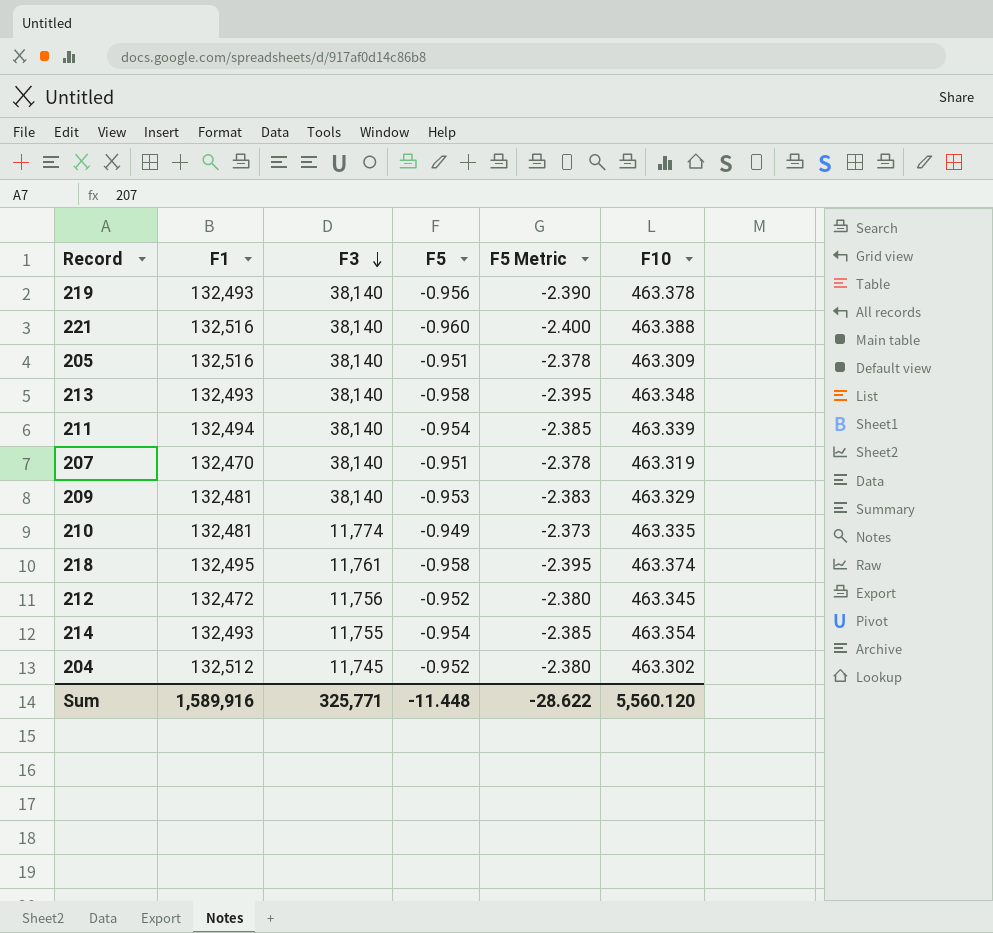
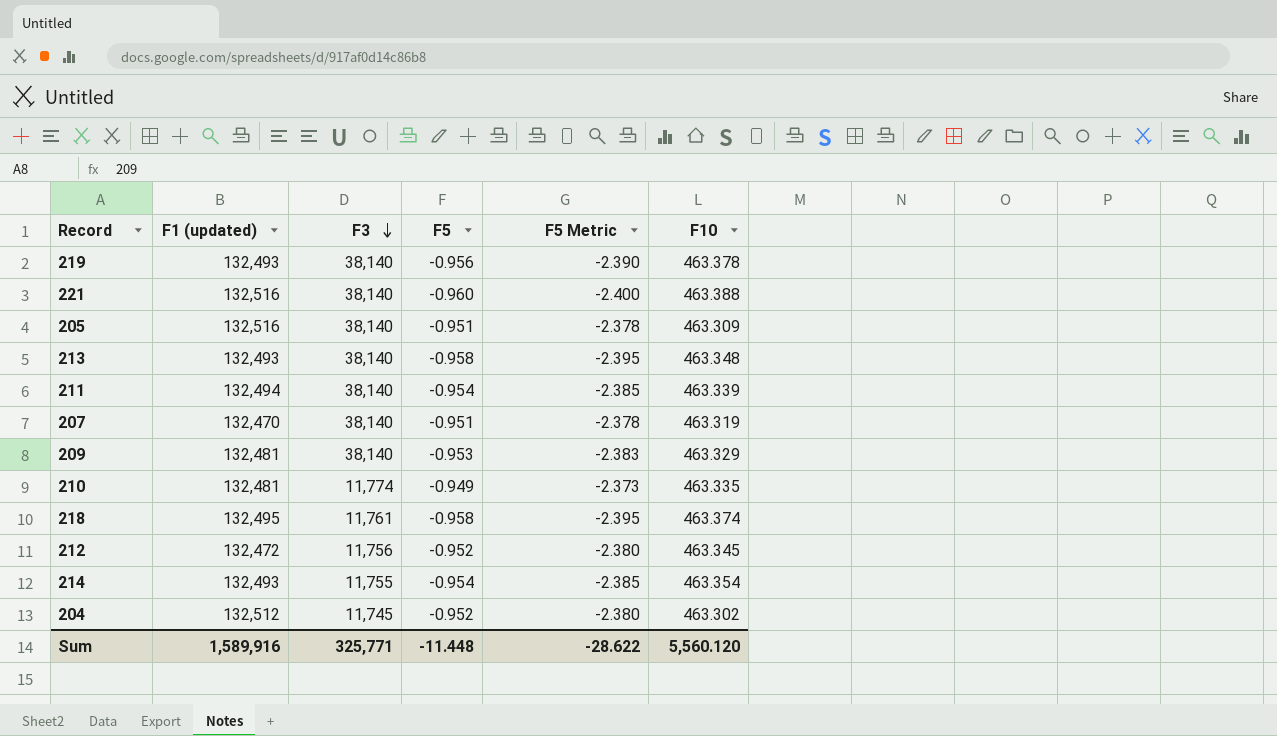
column name: F1 -> F1 (updated)

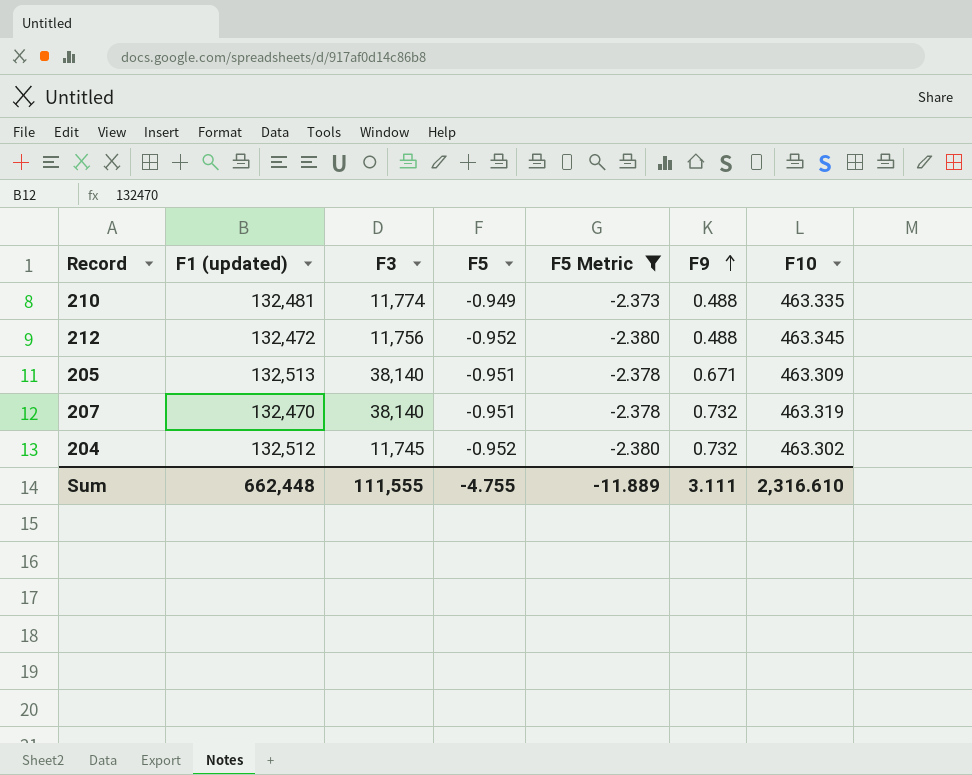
filter: none -> F5 Metric >= -2.380
row order: F3 descending -> F9 ascending
column F9 | position: none -> 6
205 | F1 (updated): 132,516 -> 132,513
Sum | F1 (updated): 1,589,916 -> 662,448
Sum | F3: 325,771 -> 111,555
Sum | F5: -11.448 -> -4.755
Sum | F5 Metric: -28.622 -> -11.889
Sum | F10: 5,560.120 -> 2,316.610

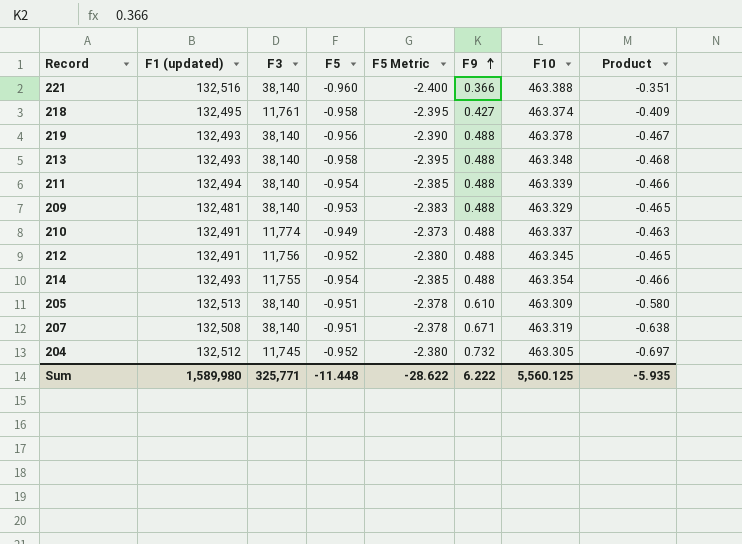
filter: F5 Metric >= -2.380 -> none
column Product | formula: none -> [F5] * [F9]
210 | F1 (updated): 132,481 -> 132,491
210 | F10: 463.335 -> 463.337
212 | F1 (updated): 132,472 -> 132,491
205 | F9: 0.671 -> 0.610
207 | F1 (updated): 132,470 -> 132,508
207 | F9: 0.732 -> 0.671
204 | F10: 463.302 -> 463.305
Sum | F1 (updated): 662,448 -> 1,589,980
Sum | F3: 111,555 -> 325,771
Sum | F5: -4.755 -> -11.448
Sum | F5 Metric: -11.889 -> -28.622
Sum | F9: 3.111 -> 6.222
Sum | F10: 2,316.610 -> 5,560.125

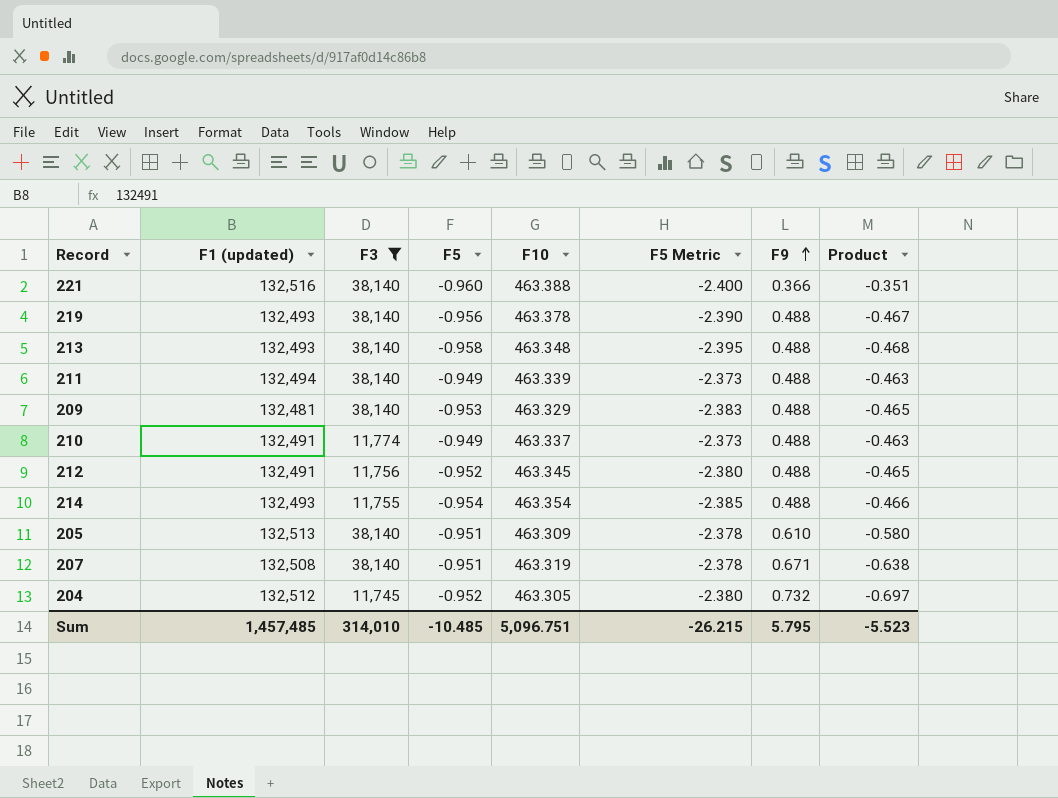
filter: none -> F3 != 11,761
column F10 | position: 7 -> 5
211 | F5: -0.954 -> -0.949
211 | F5 Metric: -2.385 -> -2.373
211 | Product: -0.466 -> -0.463
Sum | F1 (updated): 1,589,980 -> 1,457,485
Sum | F3: 325,771 -> 314,010
Sum | F5: -11.448 -> -10.485
Sum | F10: 5,560.125 -> 5,096.751
Sum | F5 Metric: -28.622 -> -26.215
Sum | F9: 6.222 -> 5.795
Sum | Product: -5.935 -> -5.523

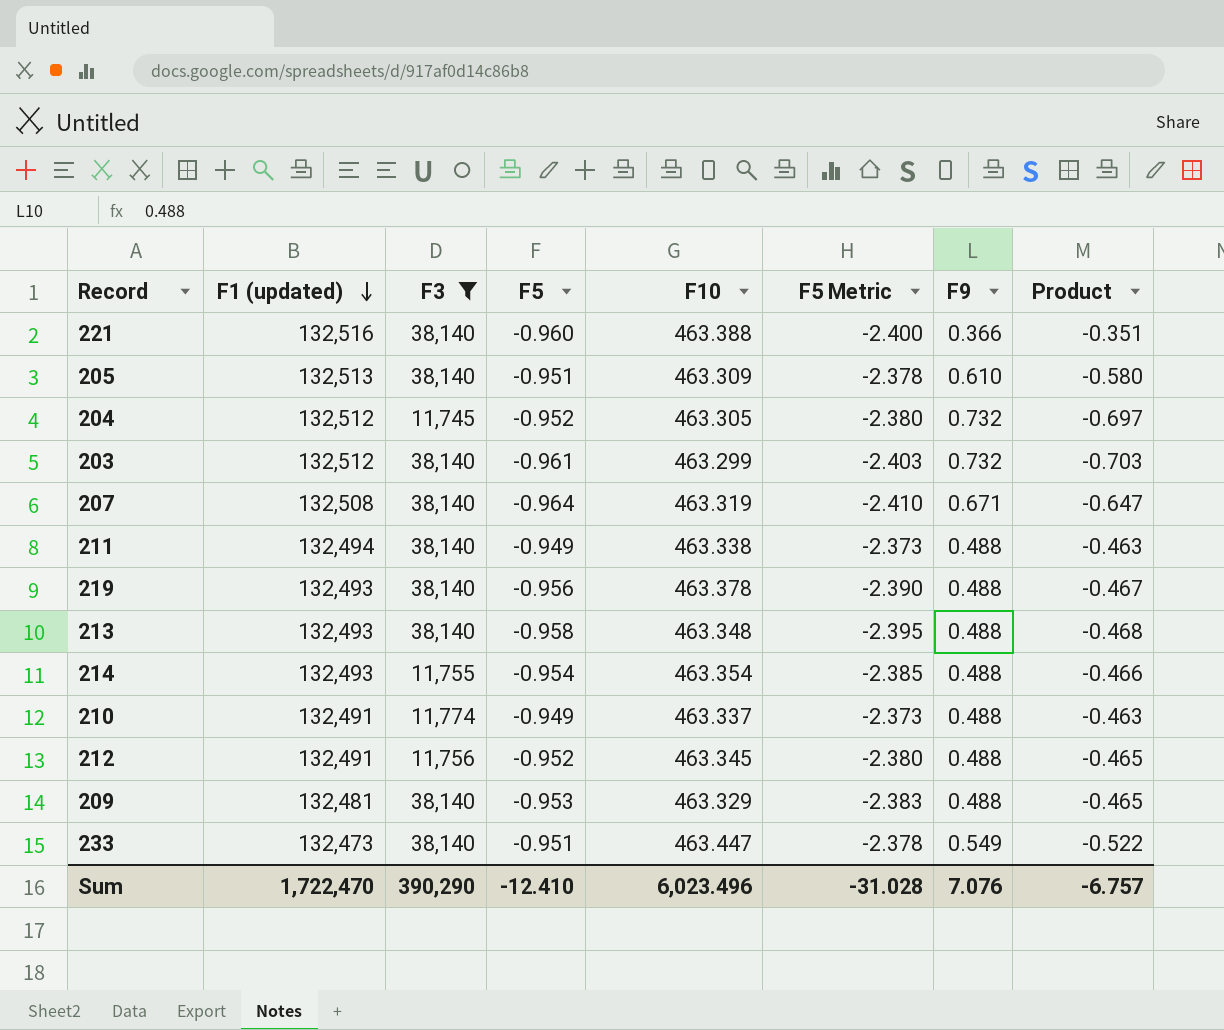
row order: F9 ascending -> F1 (updated) descending
row 203: none -> 132,512 | 38,140 | -0.961 | 463.299 | -2.403 | 0.732 | -0.703
207 | F5: -0.951 -> -0.964
207 | F5 Metric: -2.378 -> -2.410
207 | Product: -0.638 -> -0.647
211 | F10: 463.339 -> 463.338
row 233: none -> 132,473 | 38,140 | -0.951 | 463.447 | -2.378 | 0.549 | -0.522
Sum | F1 (updated): 1,457,485 -> 1,722,470
Sum | F3: 314,010 -> 390,290
Sum | F5: -10.485 -> -12.410
Sum | F10: 5,096.751 -> 6,023.496
Sum | F5 Metric: -26.215 -> -31.028
Sum | F9: 5.795 -> 7.076
Sum | Product: -5.523 -> -6.757

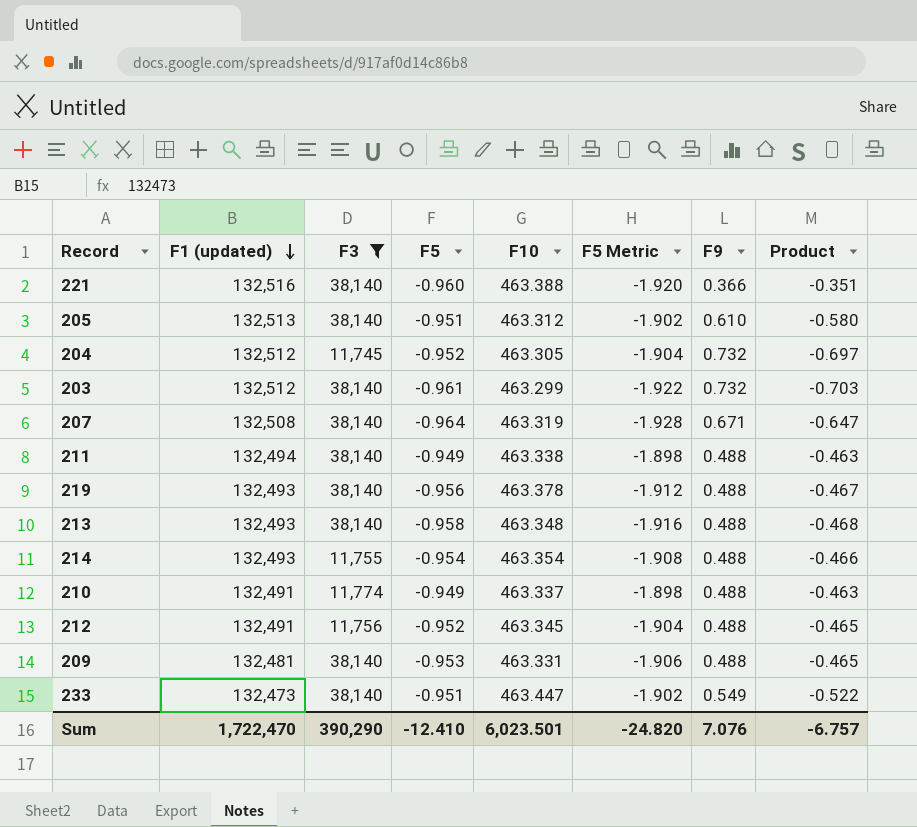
column F5 Metric | formula: [F5] * 2.5 -> [F5] * 2
205 | F10: 463.309 -> 463.312
209 | F10: 463.329 -> 463.331
Sum | F10: 6,023.496 -> 6,023.501
Sum | F5 Metric: -31.028 -> -24.820

